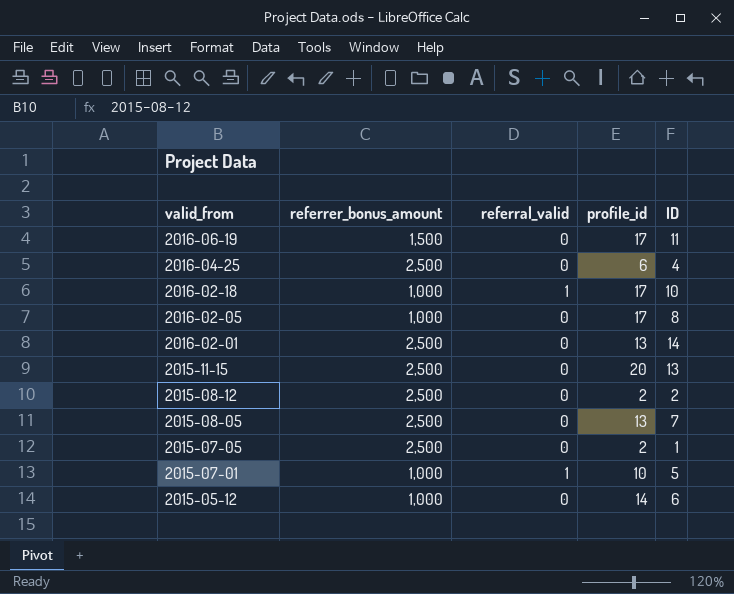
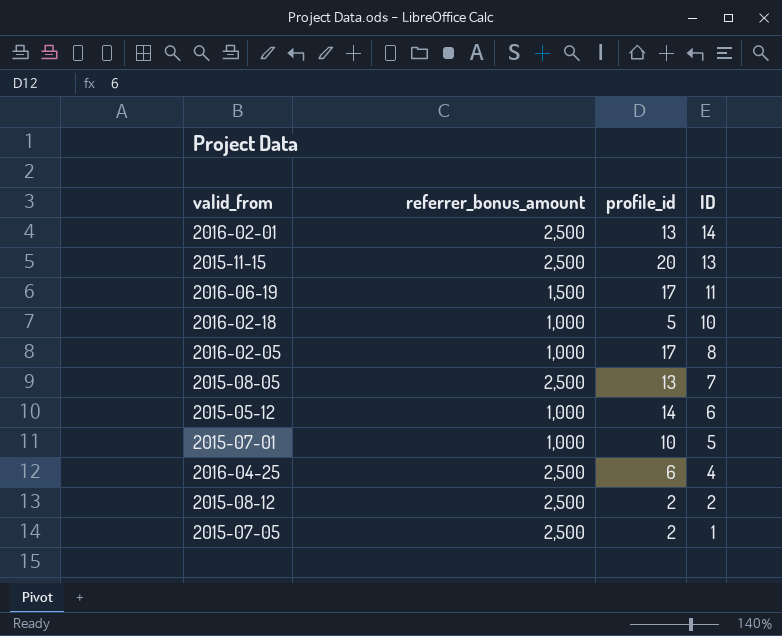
row order: valid_from descending -> ID descending
column referral_valid | position: 3 -> none
2016-02-18 | profile_id: 17 -> 5

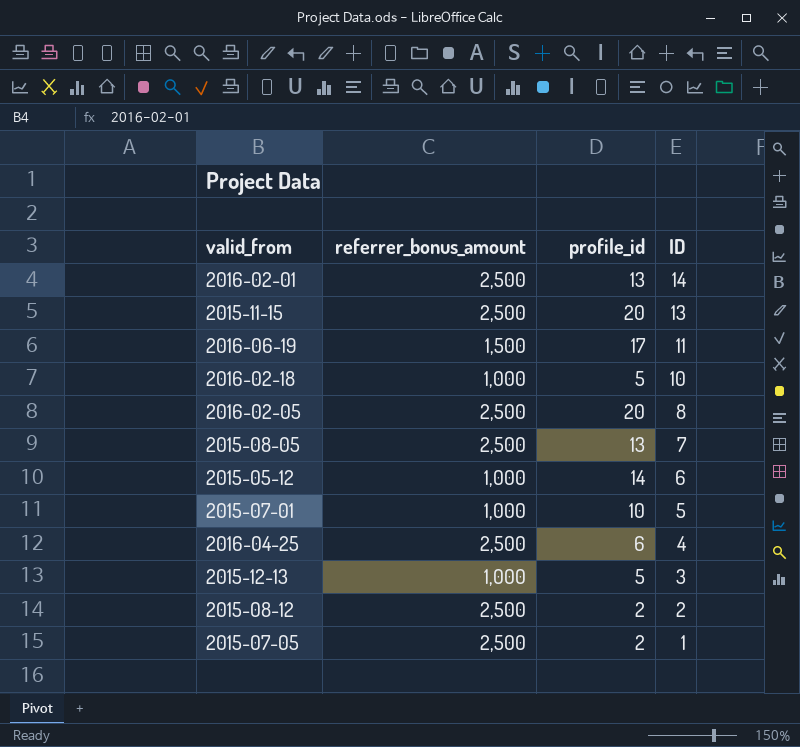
2016-02-05 | referrer_bonus_amount: 1,000 -> 2,500
2016-02-05 | profile_id: 17 -> 20
row 2015-12-13: none -> 1,000 | 5 | 3

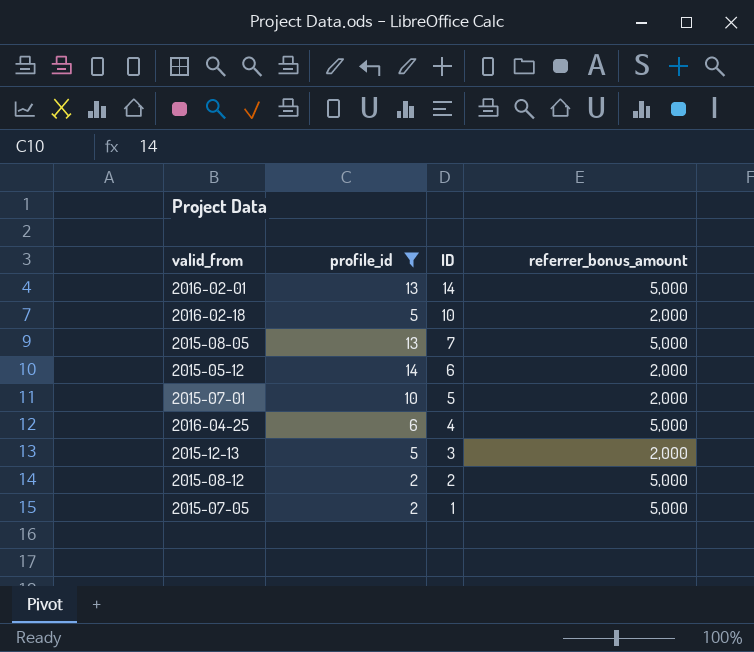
filter: none -> profile_id <= 14
column referrer_bonus_amount | position: 2 -> 4
2016-02-01 | referrer_bonus_amount: 2,500 -> 5,000
2016-02-18 | referrer_bonus_amount: 1,000 -> 2,000
2015-08-05 | referrer_bonus_amount: 2,500 -> 5,000
2015-05-12 | referrer_bonus_amount: 1,000 -> 2,000
2015-07-01 | referrer_bonus_amount: 1,000 -> 2,000
2016-04-25 | referrer_bonus_amount: 2,500 -> 5,000
2015-12-13 | referrer_bonus_amount: 1,000 -> 2,000
2015-08-12 | referrer_bonus_amount: 2,500 -> 5,000
2015-07-05 | referrer_bonus_amount: 2,500 -> 5,000

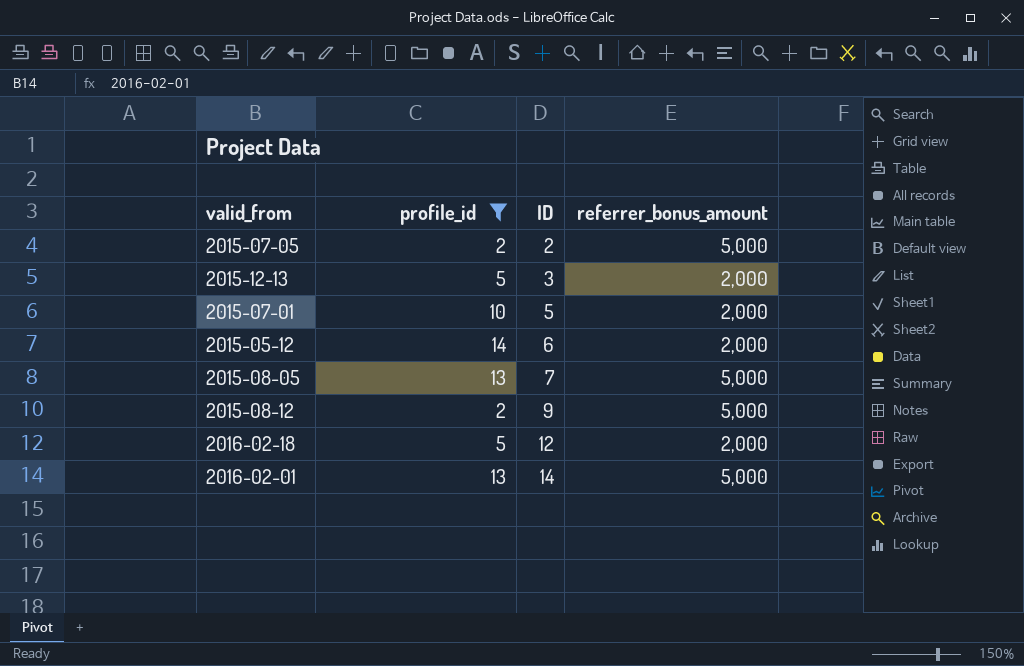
row order: ID descending -> ID ascending
row 2016-04-25: 6 | 4 | 5,000 -> none
2015-07-05 | ID: 1 -> 2
2015-08-12 | ID: 2 -> 9
2016-02-18 | ID: 10 -> 12

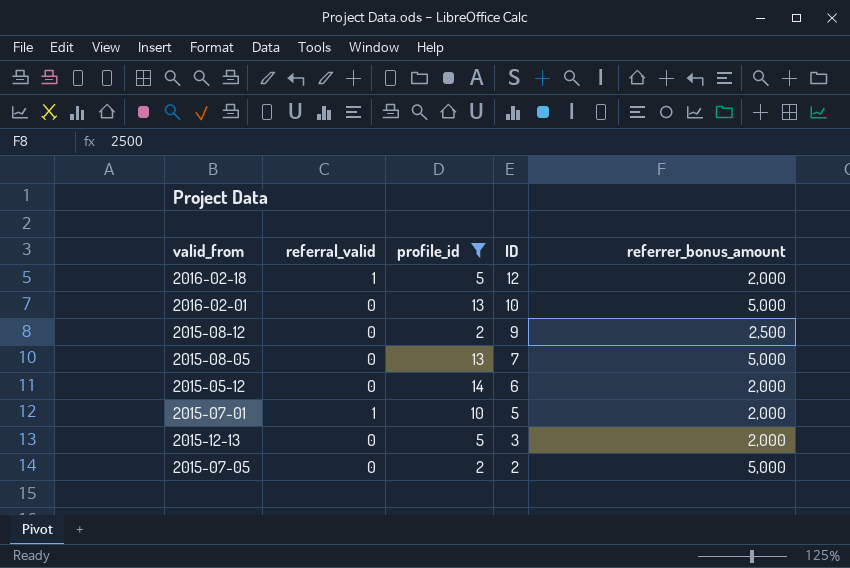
row order: ID ascending -> ID descending
column referral_valid | position: none -> 2
2016-02-01 | ID: 14 -> 10
2015-08-12 | referrer_bonus_amount: 5,000 -> 2,500

